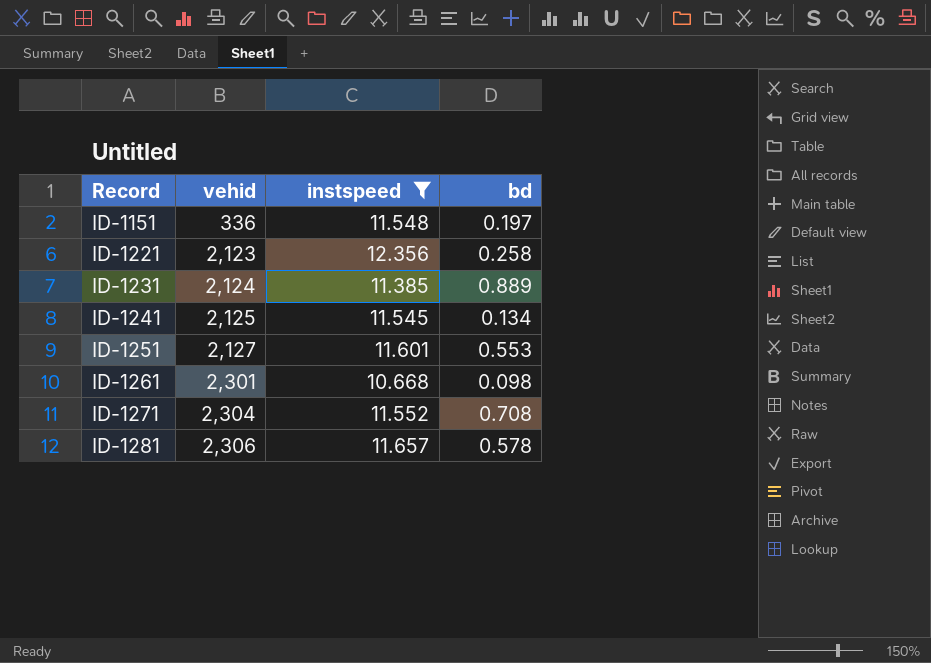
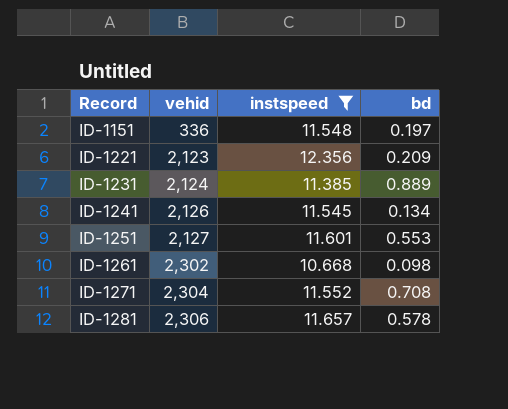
ID-1221 | bd: 0.258 -> 0.209
ID-1241 | vehid: 2,125 -> 2,126
ID-1261 | vehid: 2,301 -> 2,302

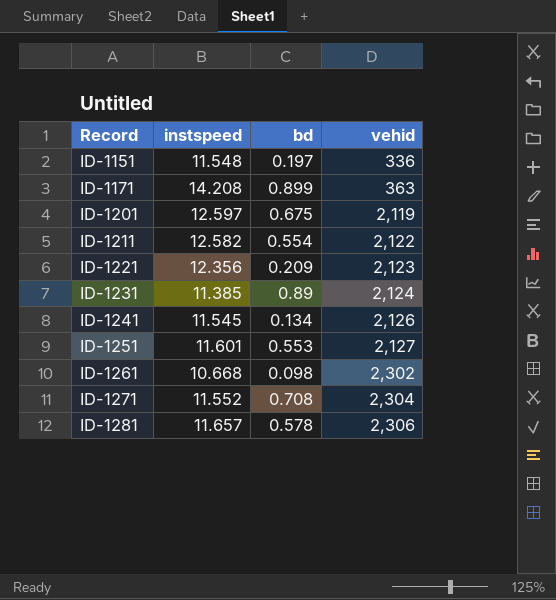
filter: instspeed <= 12.356 -> none
column vehid | position: 2 -> 4
ID-1231 | bd: 0.889 -> 0.89

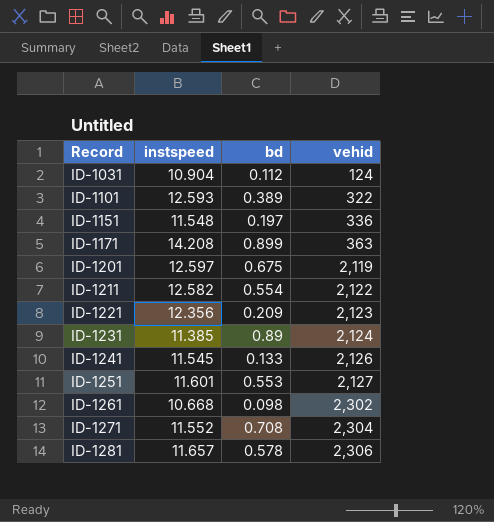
row ID-1031: none -> 10.904 | 0.112 | 124
row ID-1101: none -> 12.593 | 0.389 | 322
ID-1241 | bd: 0.134 -> 0.133

